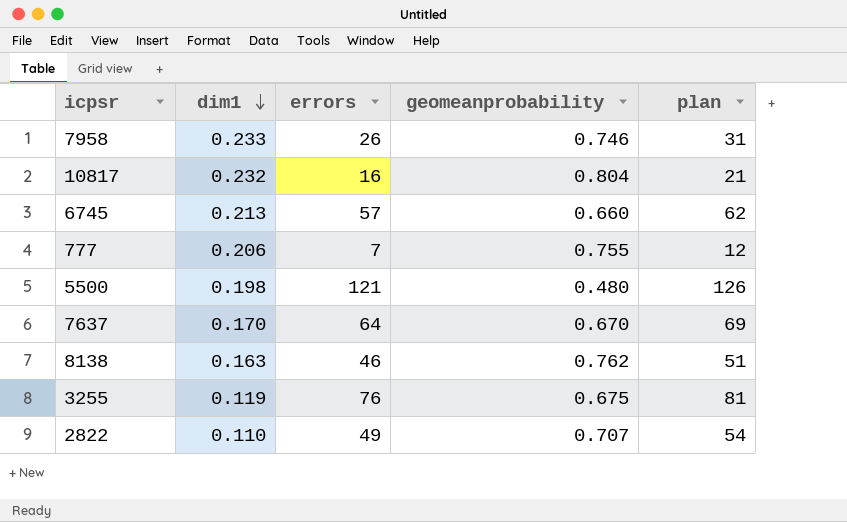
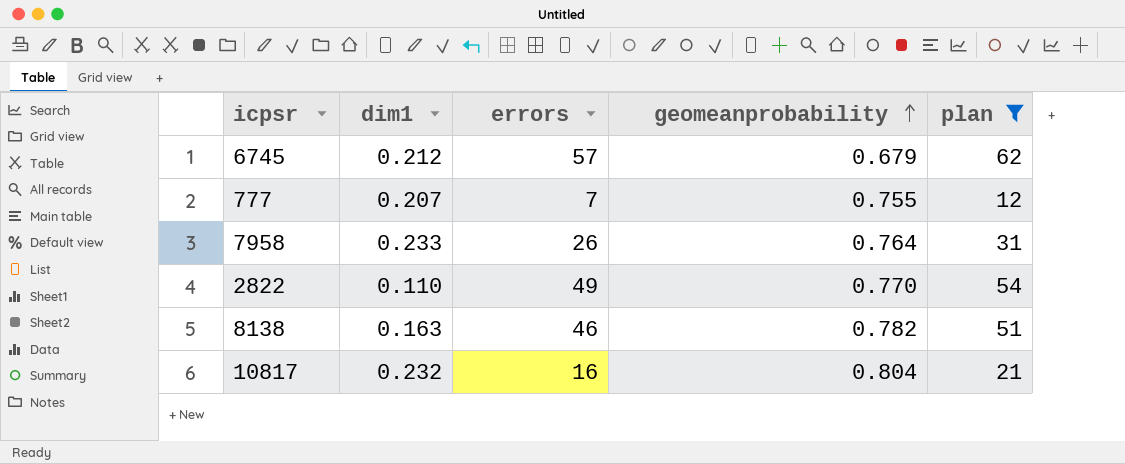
filter: none -> plan <= 62
row order: dim1 descending -> geomeanprobability ascending
6745 | dim1: 0.213 -> 0.212
6745 | geomeanprobability: 0.660 -> 0.679
777 | dim1: 0.206 -> 0.207
7958 | geomeanprobability: 0.746 -> 0.764
2822 | geomeanprobability: 0.707 -> 0.770
8138 | geomeanprobability: 0.762 -> 0.782

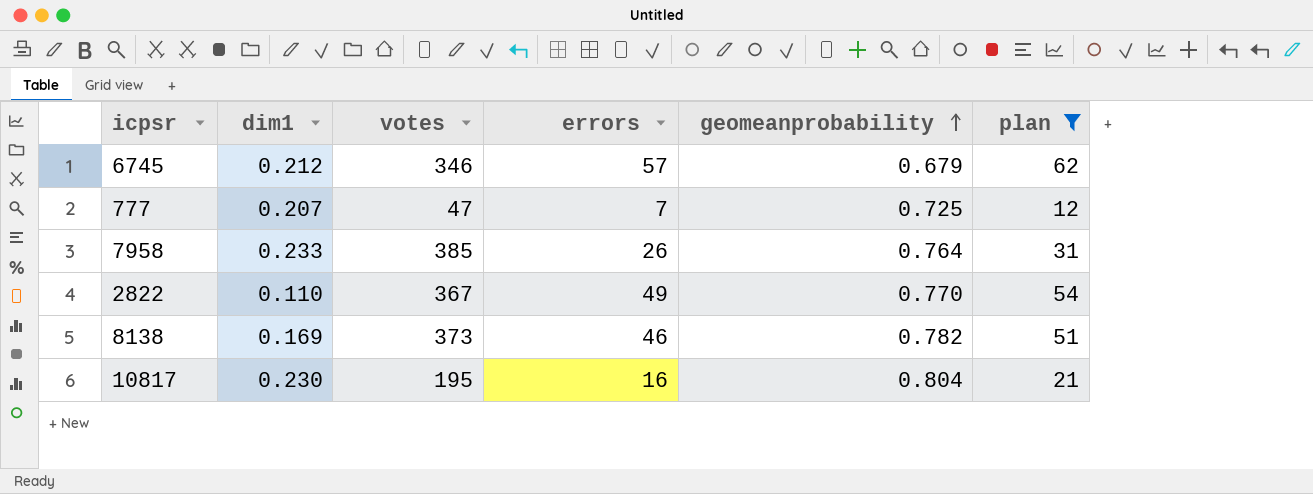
column votes | position: none -> 3
777 | geomeanprobability: 0.755 -> 0.725
8138 | dim1: 0.163 -> 0.169
10817 | dim1: 0.232 -> 0.230

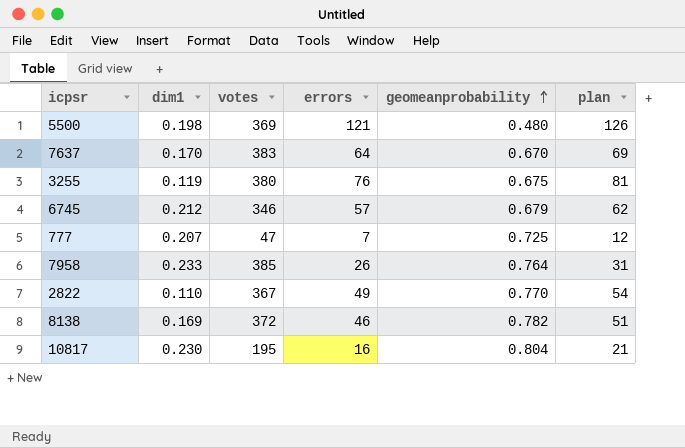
filter: plan <= 62 -> none
8138 | votes: 373 -> 372

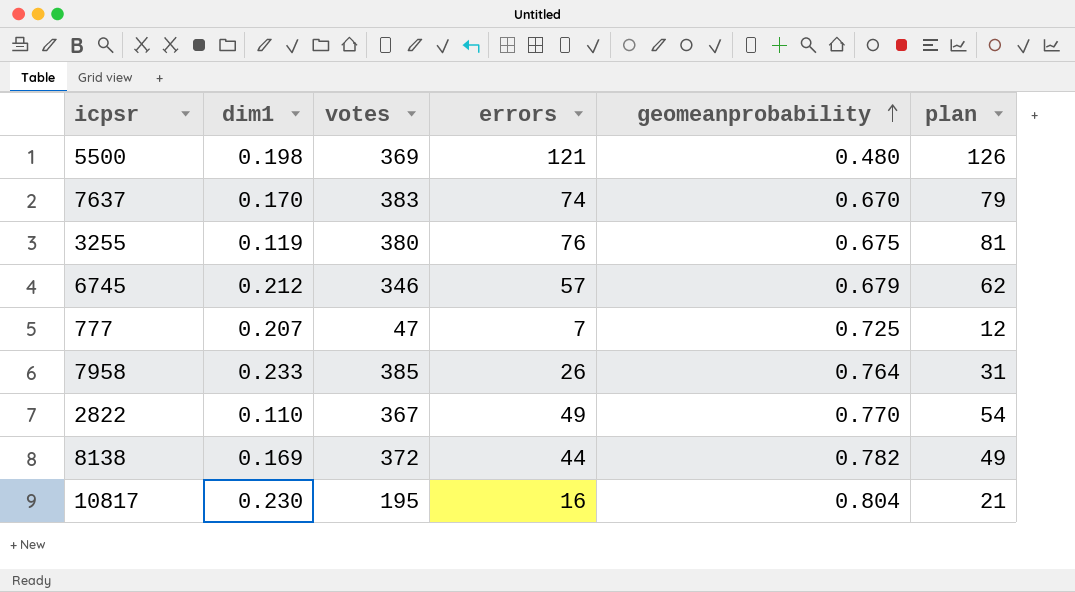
7637 | errors: 64 -> 74
7637 | plan: 69 -> 79
8138 | errors: 46 -> 44
8138 | plan: 51 -> 49

